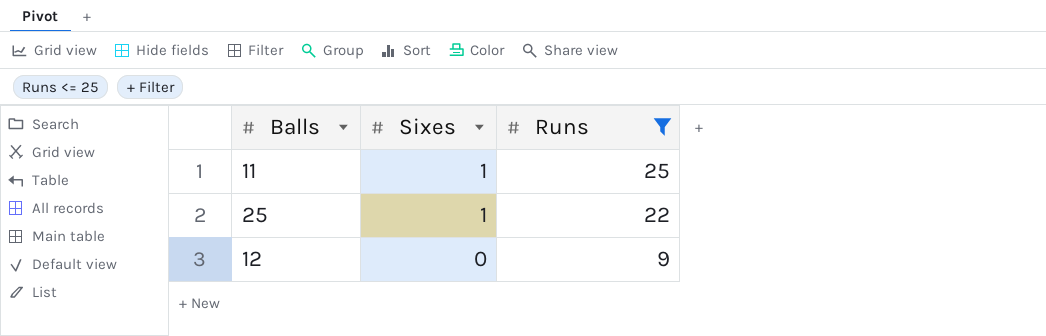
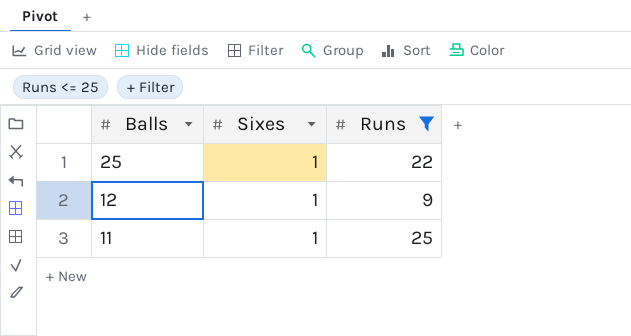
row order: Sixes descending -> Balls descending
12 | Sixes: 0 -> 1

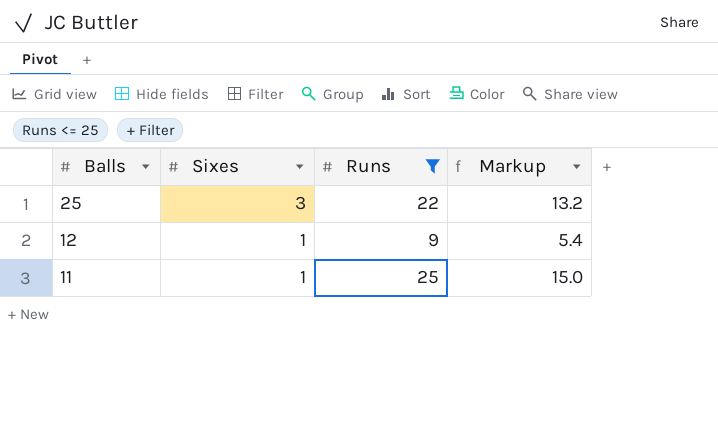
column Markup | formula: none -> [Runs] * 0.6
25 | Sixes: 1 -> 3

